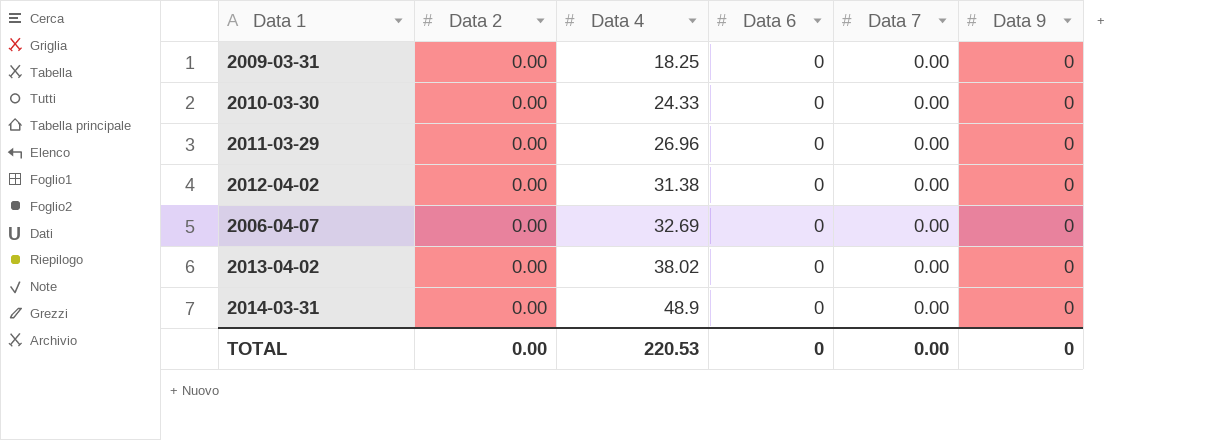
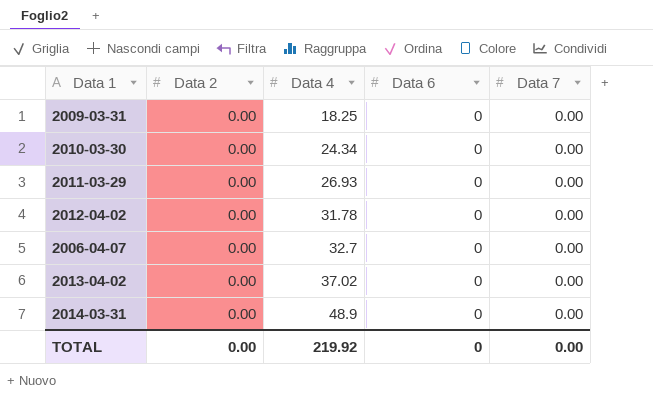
column Data 9 | position: 6 -> none
2010-03-30 | Data 4: 24.33 -> 24.34
2011-03-29 | Data 4: 26.96 -> 26.93
2012-04-02 | Data 4: 31.38 -> 31.78
2006-04-07 | Data 4: 32.69 -> 32.7
2013-04-02 | Data 4: 38.02 -> 37.02
TOTAL | Data 4: 220.53 -> 219.92

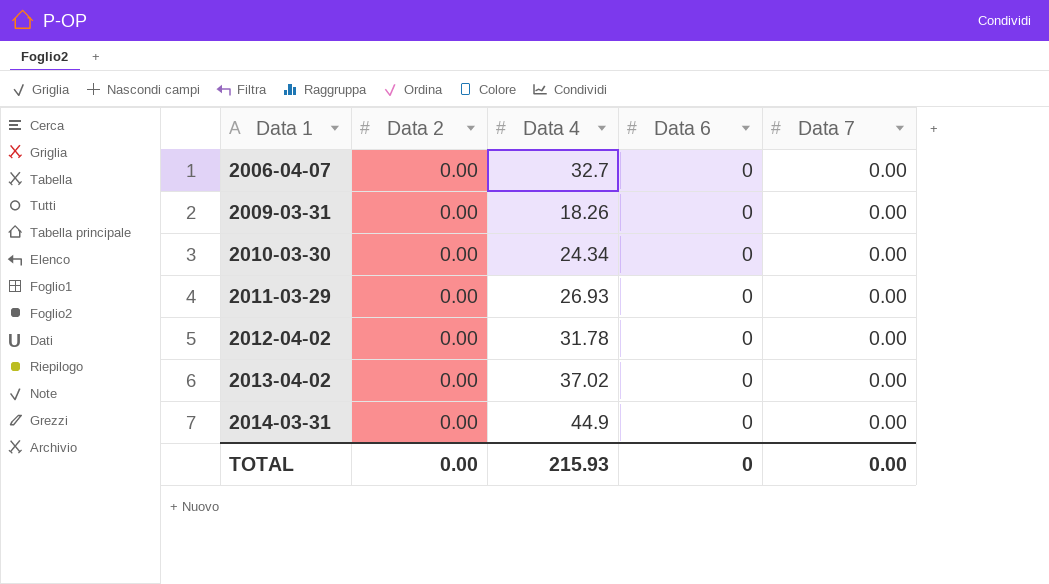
row order: Data 4 ascending -> Data 1 ascending
2009-03-31 | Data 4: 18.25 -> 18.26
2014-03-31 | Data 4: 48.9 -> 44.9
TOTAL | Data 4: 219.92 -> 215.93

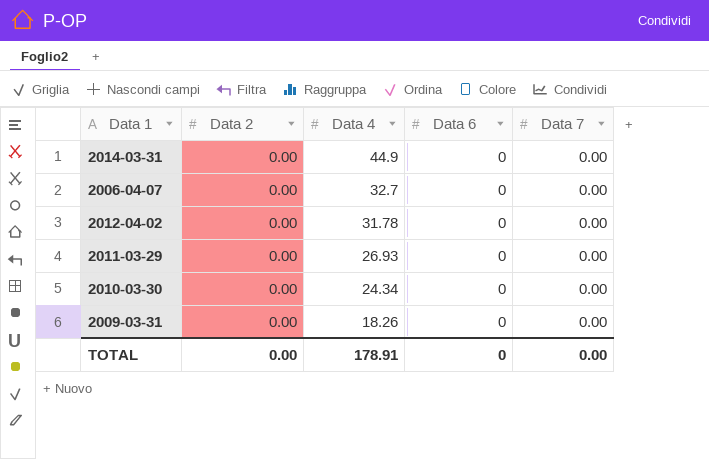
row order: Data 1 ascending -> Data 4 descending
row 2013-04-02: 0.00 | 37.02 | 0 | 0.00 -> none
TOTAL | Data 4: 215.93 -> 178.91

